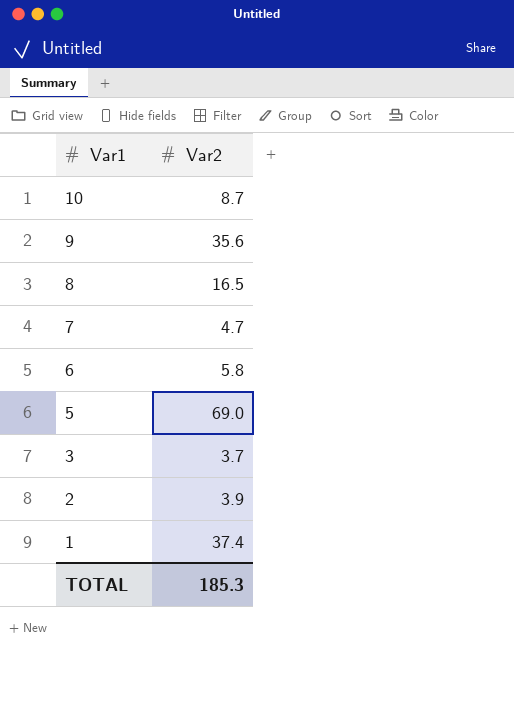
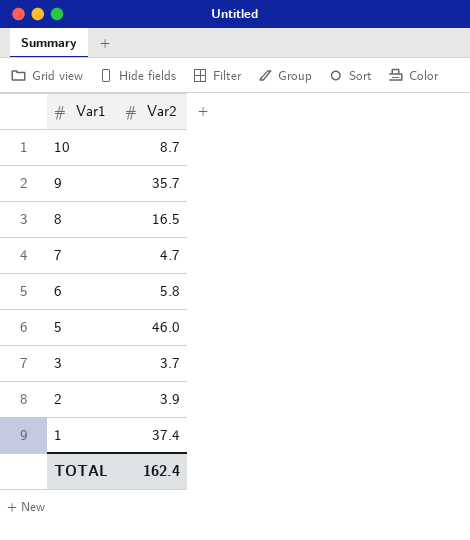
9 | Var2: 35.6 -> 35.7
5 | Var2: 69.0 -> 46.0
TOTAL | Var2: 185.3 -> 162.4

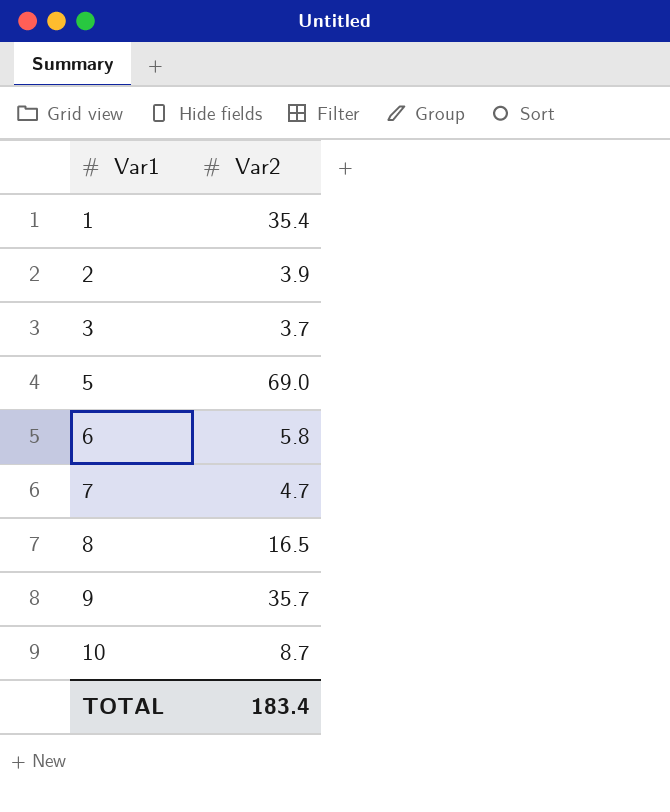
row order: Var1 descending -> Var1 ascending
1 | Var2: 37.4 -> 35.4
5 | Var2: 46.0 -> 69.0
TOTAL | Var2: 162.4 -> 183.4

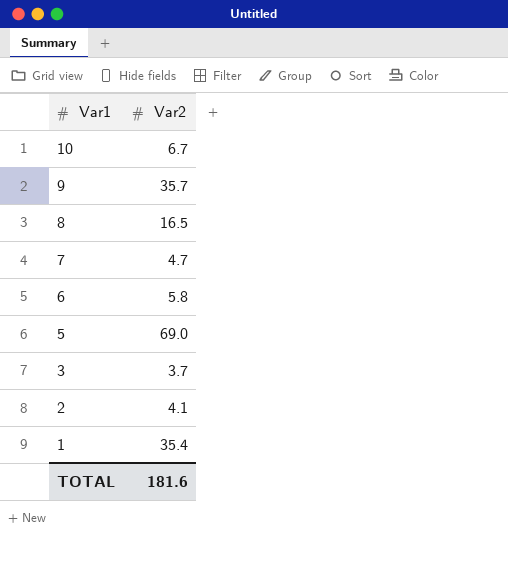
row order: Var1 ascending -> Var1 descending
10 | Var2: 8.7 -> 6.7
2 | Var2: 3.9 -> 4.1
TOTAL | Var2: 183.4 -> 181.6

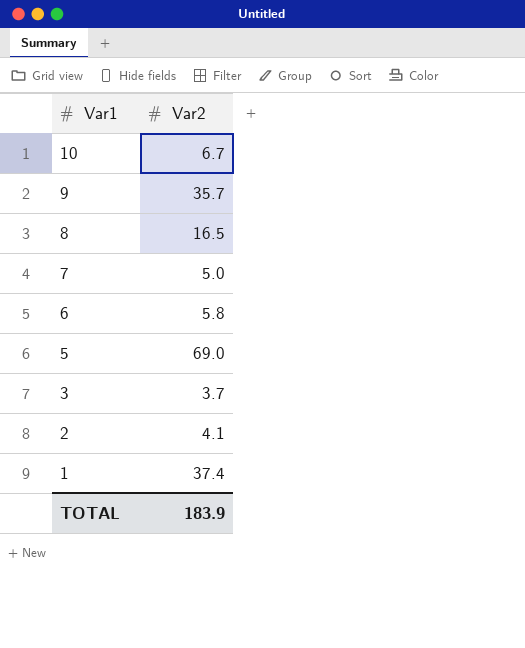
7 | Var2: 4.7 -> 5.0
1 | Var2: 35.4 -> 37.4
TOTAL | Var2: 181.6 -> 183.9

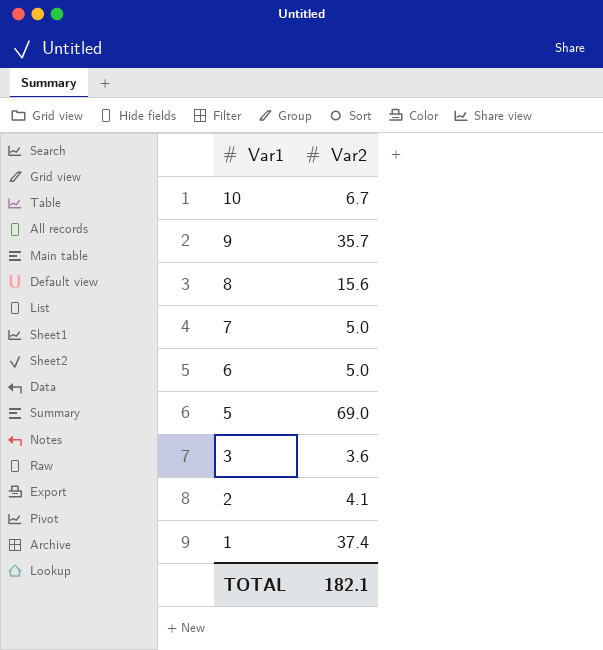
8 | Var2: 16.5 -> 15.6
6 | Var2: 5.8 -> 5.0
3 | Var2: 3.7 -> 3.6
TOTAL | Var2: 183.9 -> 182.1

